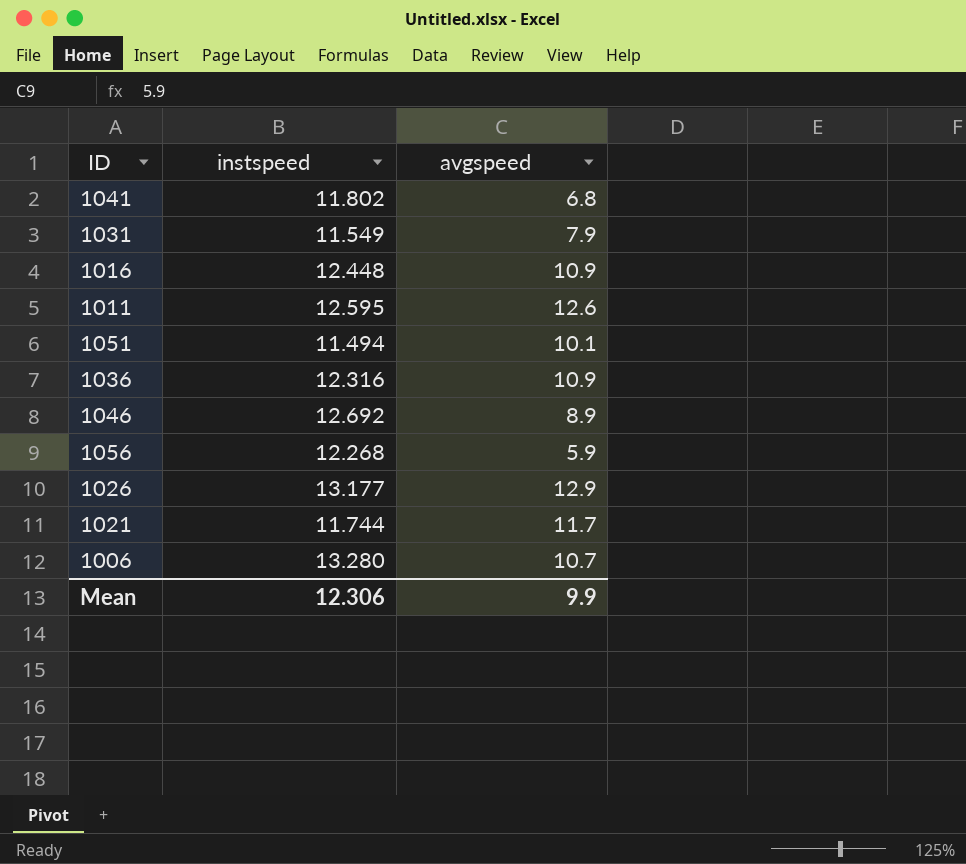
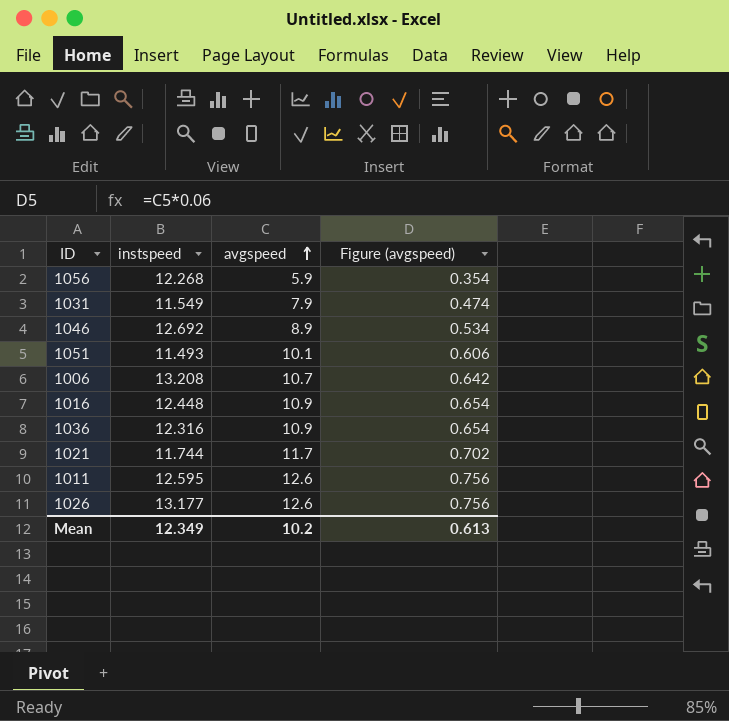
row order: none -> avgspeed ascending
column Figure (avgspeed) | formula: none -> [avgspeed] * 0.06
row 1041: 11.802 | 6.8 -> none
1051 | instspeed: 11.494 -> 11.493
1006 | instspeed: 13.280 -> 13.208
1026 | avgspeed: 12.9 -> 12.6
Mean | instspeed: 12.306 -> 12.349
Mean | avgspeed: 9.9 -> 10.2

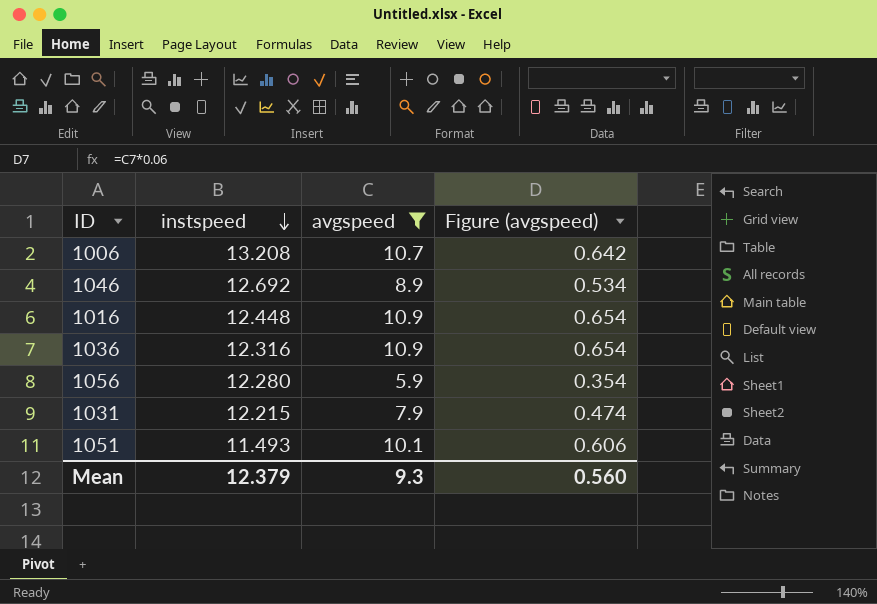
filter: none -> avgspeed <= 10.9
row order: avgspeed ascending -> instspeed descending
1056 | instspeed: 12.268 -> 12.280
1031 | instspeed: 11.549 -> 12.215
Mean | instspeed: 12.349 -> 12.379
Mean | avgspeed: 10.2 -> 9.3
Mean | Figure (avgspeed): 0.613 -> 0.560

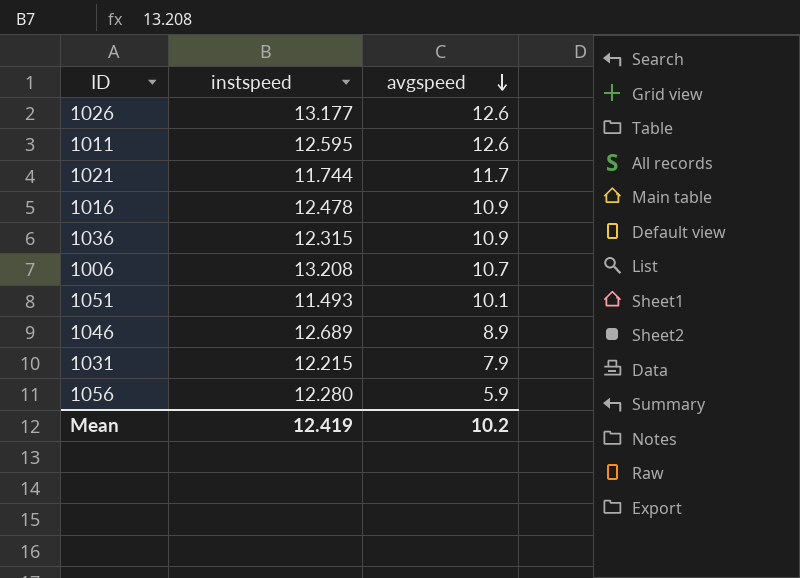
filter: avgspeed <= 10.9 -> none
row order: instspeed descending -> avgspeed descending
column Figure (avgspeed) | formula: [avgspeed] * 0.06 -> none
1016 | instspeed: 12.448 -> 12.478
1036 | instspeed: 12.316 -> 12.315
1046 | instspeed: 12.692 -> 12.689
Mean | instspeed: 12.379 -> 12.419
Mean | avgspeed: 9.3 -> 10.2

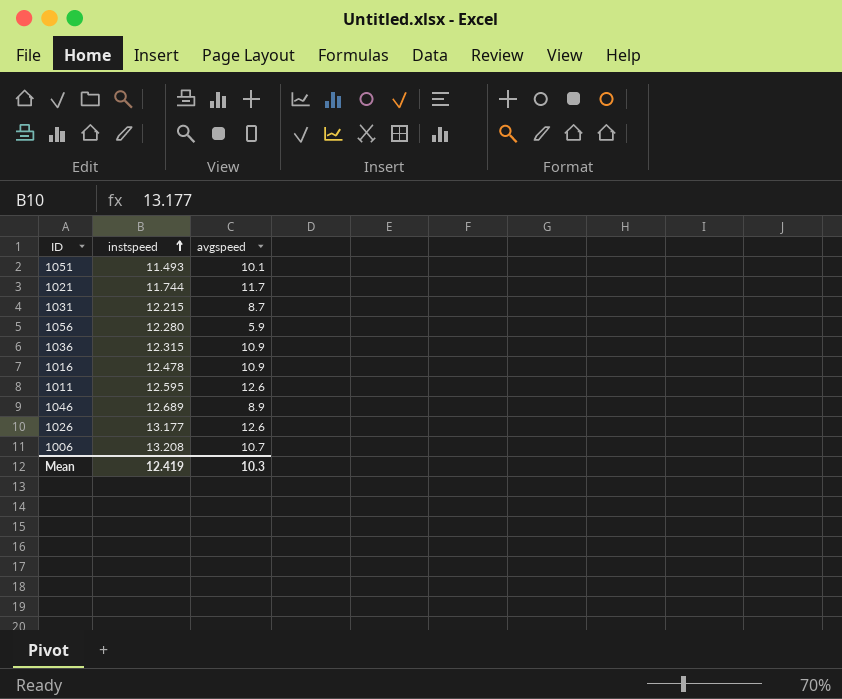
row order: avgspeed descending -> instspeed ascending
1031 | avgspeed: 7.9 -> 8.7
Mean | avgspeed: 10.2 -> 10.3

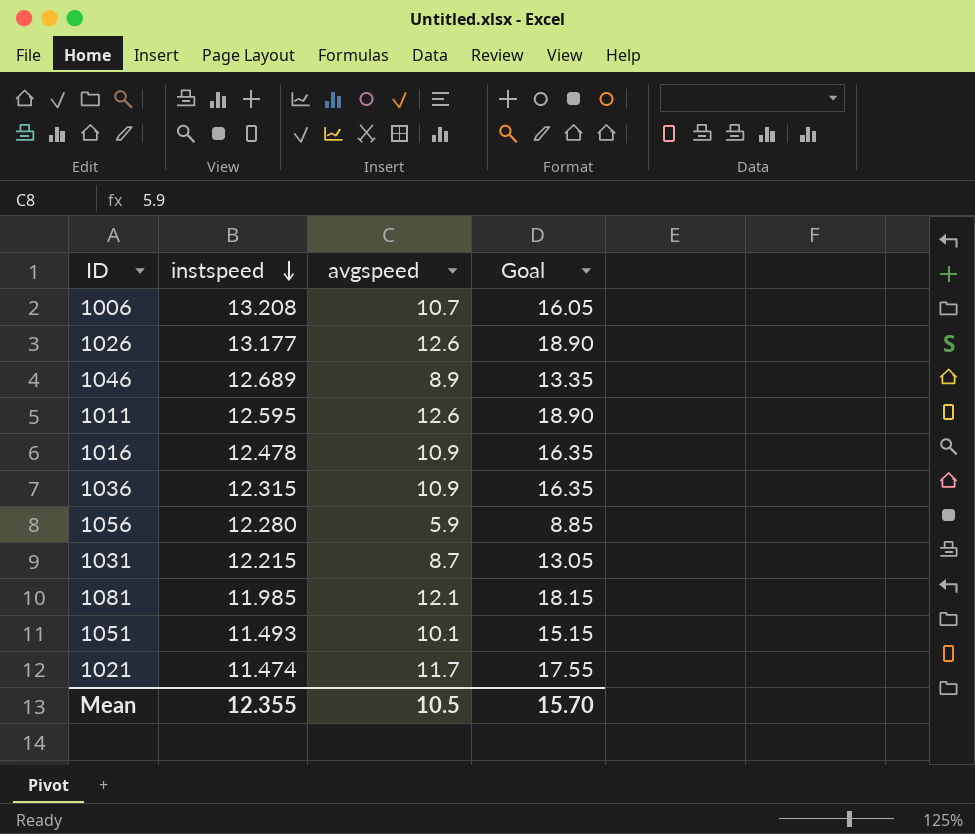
row order: instspeed ascending -> instspeed descending
column Goal | formula: none -> [avgspeed] * 1.5
row 1081: none -> 11.985 | 12.1 | 18.15
1021 | instspeed: 11.744 -> 11.474
Mean | instspeed: 12.419 -> 12.355
Mean | avgspeed: 10.3 -> 10.5

